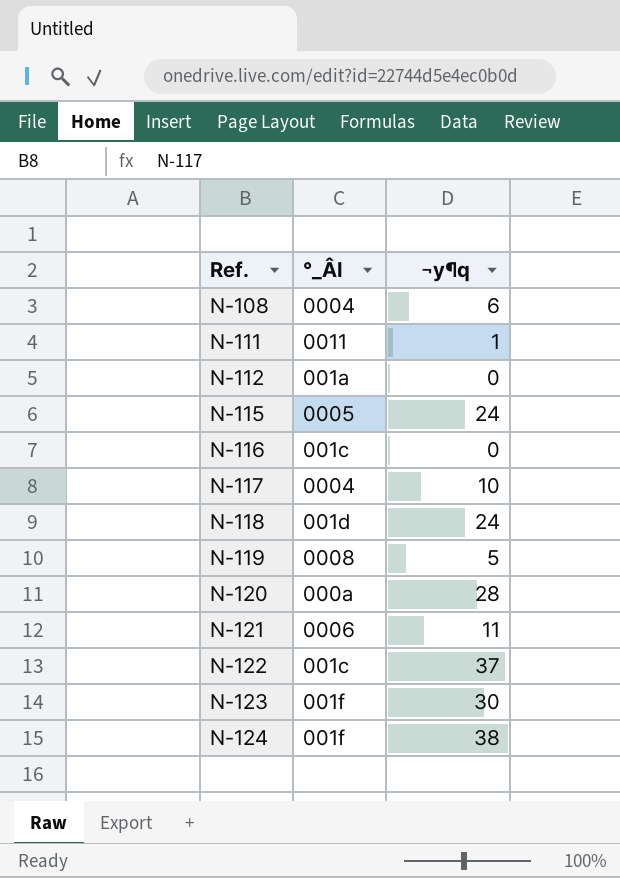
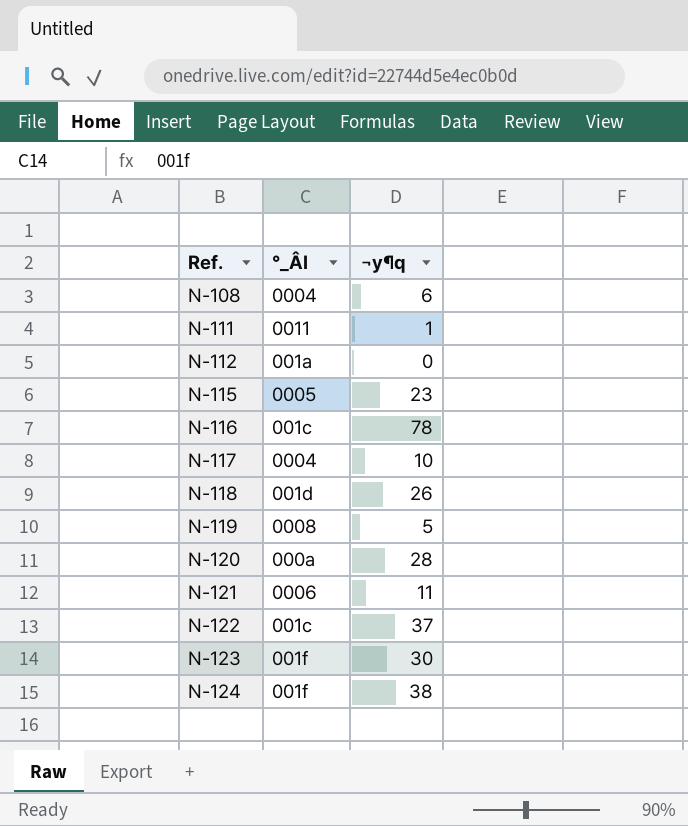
N-115 | ¬y¶q: 24 -> 23
N-116 | ¬y¶q: 0 -> 78
N-118 | ¬y¶q: 24 -> 26

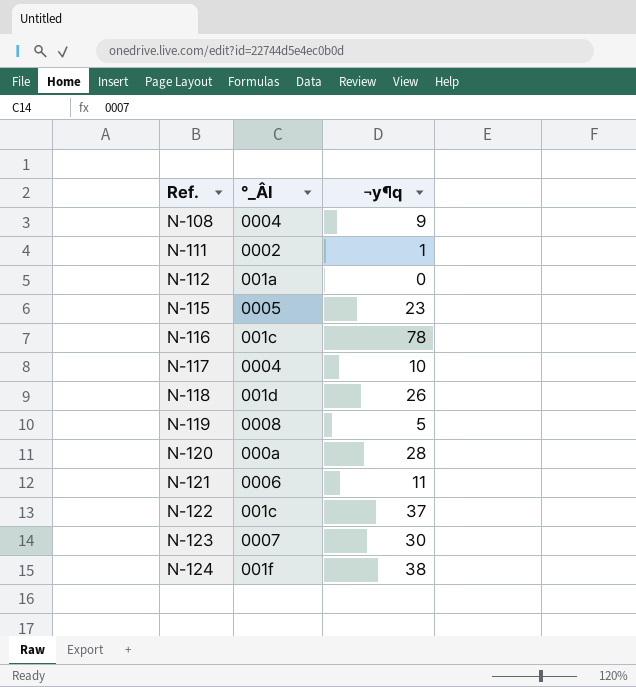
N-108 | ¬y¶q: 6 -> 9
N-111 | °_ÂI: 0011 -> 0002
N-123 | °_ÂI: 001f -> 0007

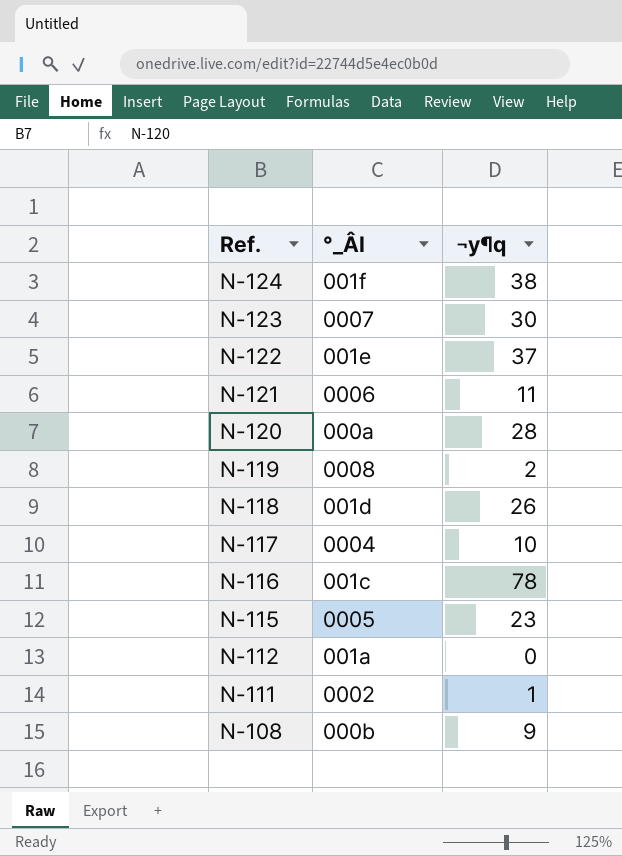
row order: Ref. ascending -> Ref. descending
N-122 | °_ÂI: 001c -> 001e
N-119 | ¬y¶q: 5 -> 2
N-108 | °_ÂI: 0004 -> 000b

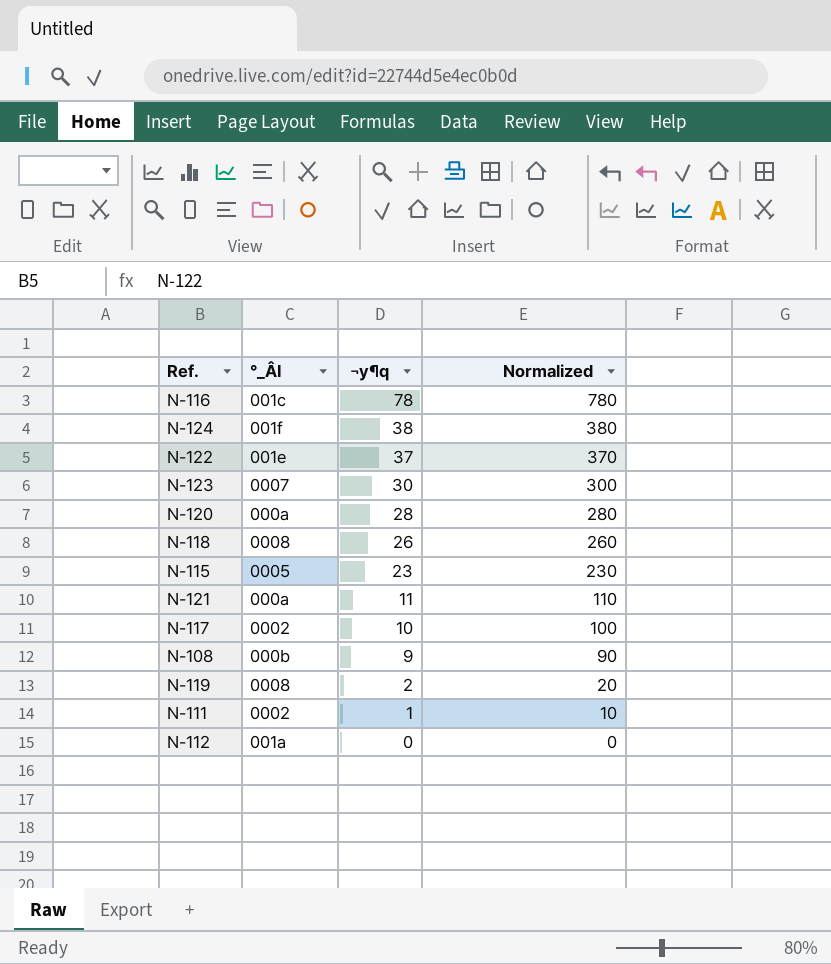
row order: Ref. descending -> ¬y¶q descending
column Normalized | formula: none -> [¬y¶q] * 10
N-118 | °_ÂI: 001d -> 0008
N-121 | °_ÂI: 0006 -> 000a
N-117 | °_ÂI: 0004 -> 0002

